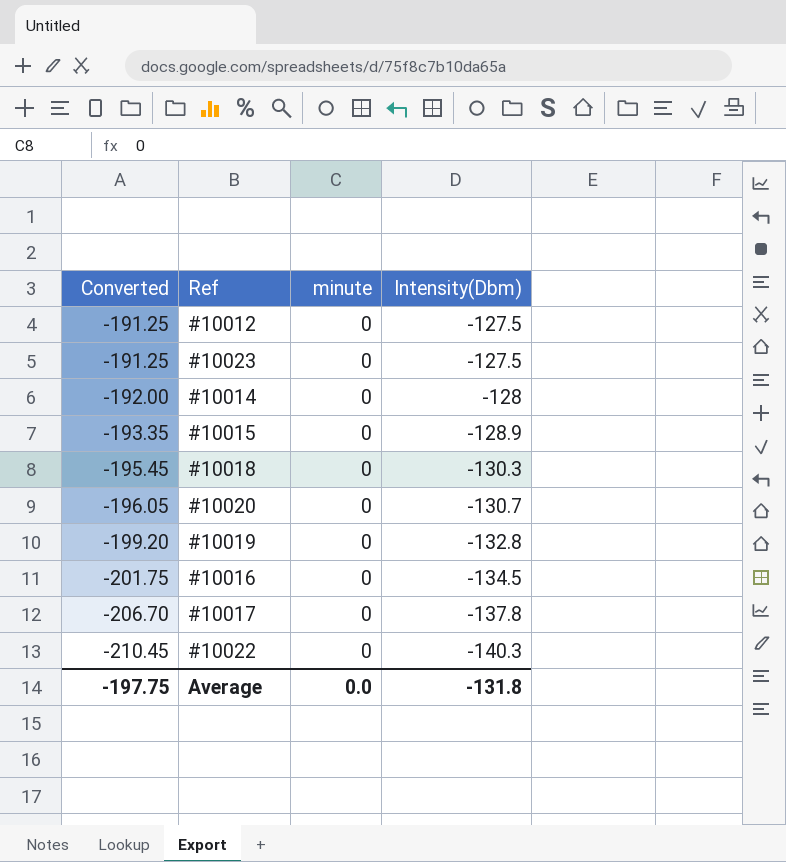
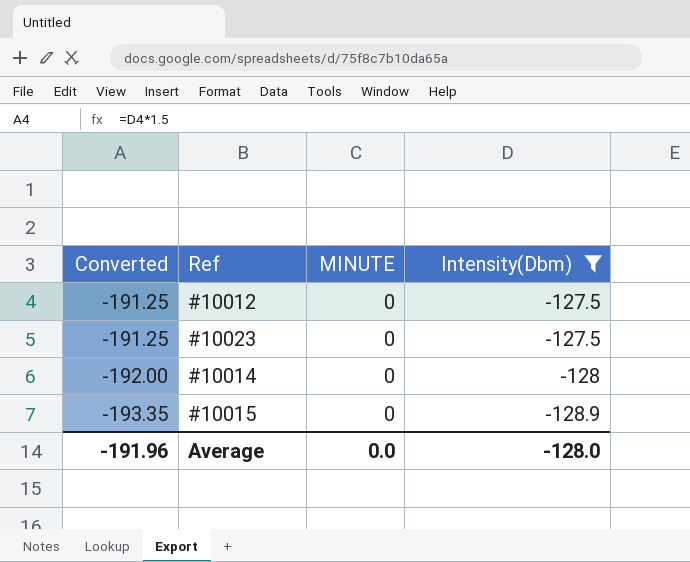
filter: none -> Intensity(Dbm) >= -128.9
column name: minute -> MINUTE
Average | Converted: -197.75 -> -191.96
Average | Intensity(Dbm): -131.8 -> -128.0

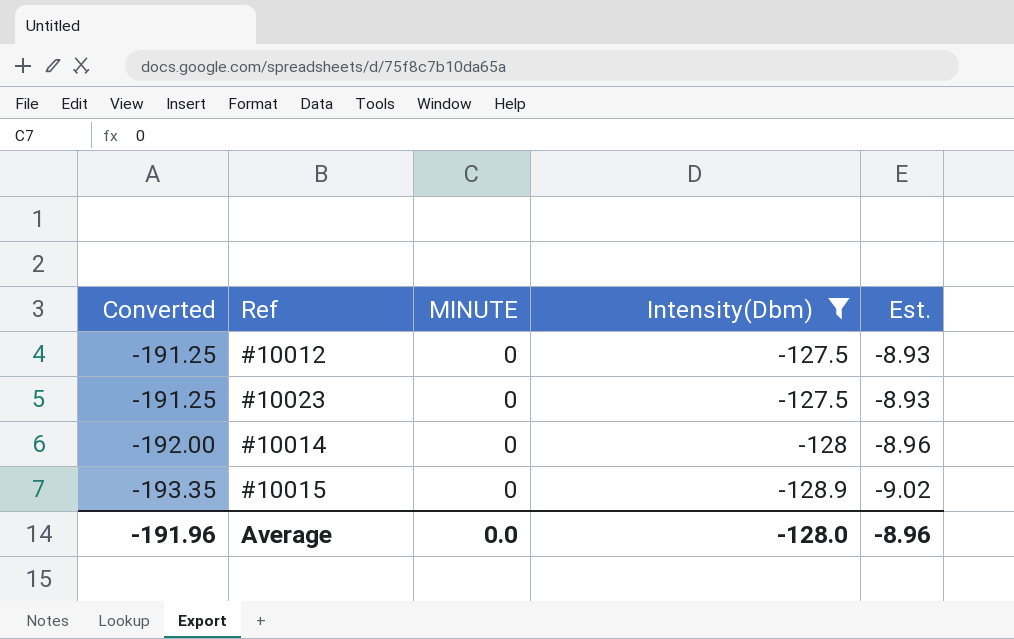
column Est. | formula: none -> [Intensity(Dbm)] * 0.07

